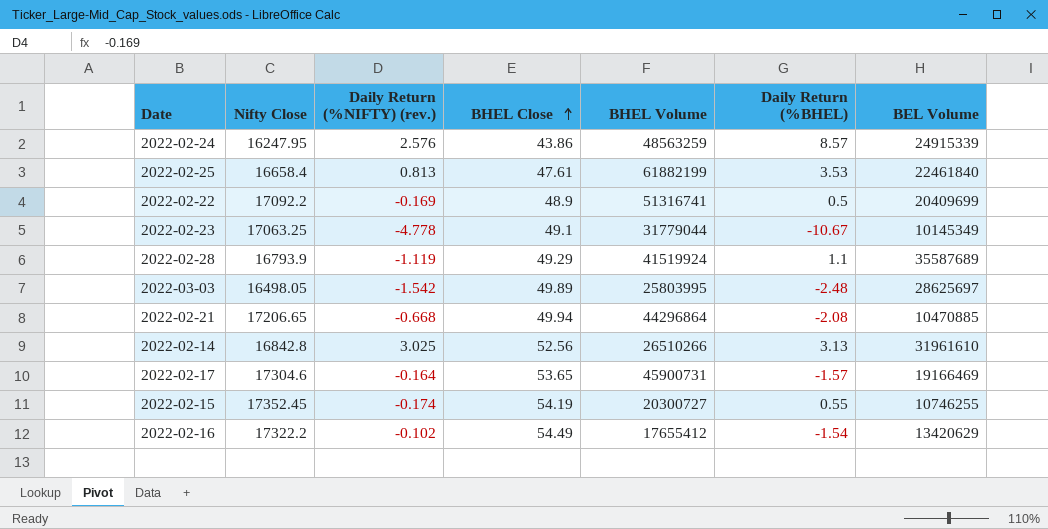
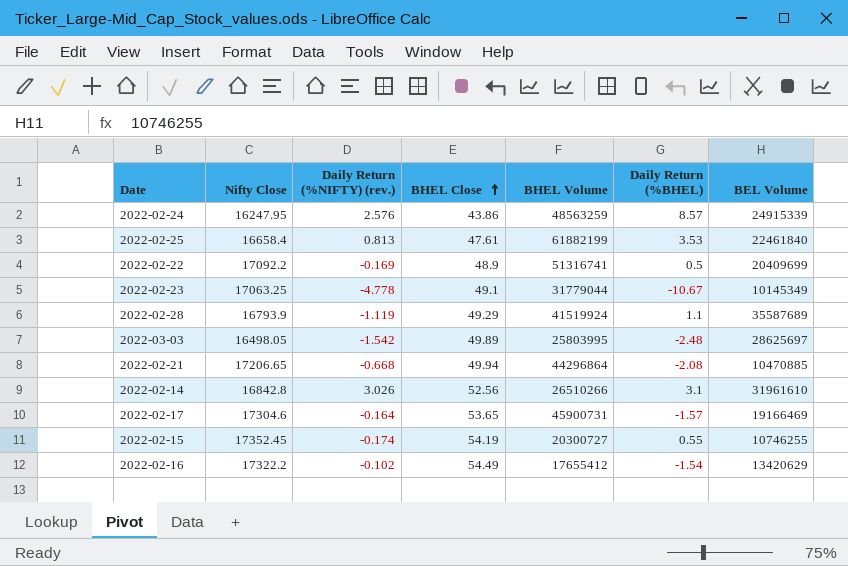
2022-02-14 | Daily Return (%NIFTY) (rev.): 3.025 -> 3.026
2022-02-14 | Daily Return (%BHEL): 3.13 -> 3.1

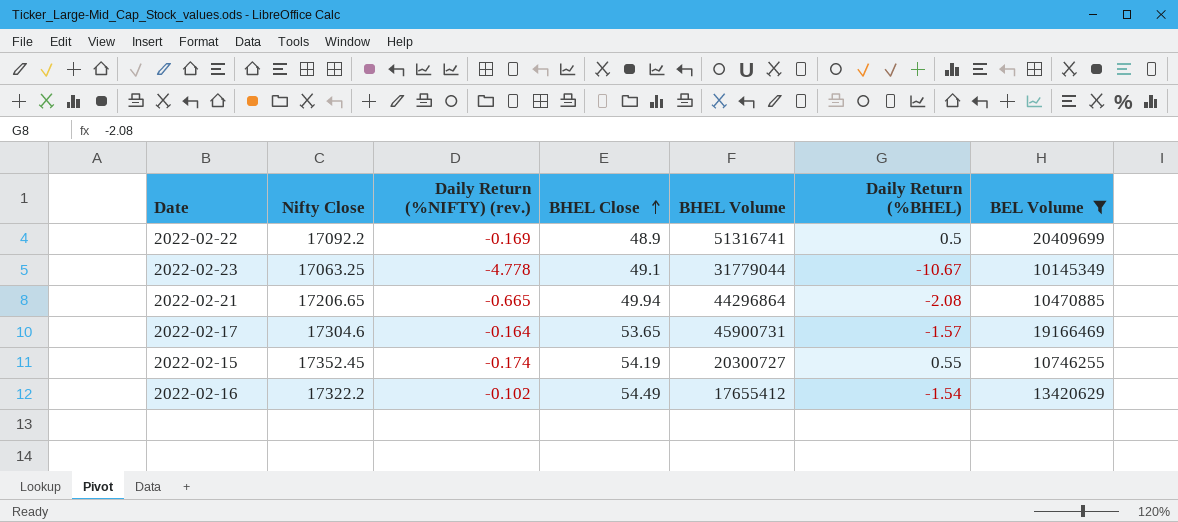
filter: none -> BEL Volume <= 20409699
2022-02-21 | Daily Return (%NIFTY) (rev.): -0.668 -> -0.665

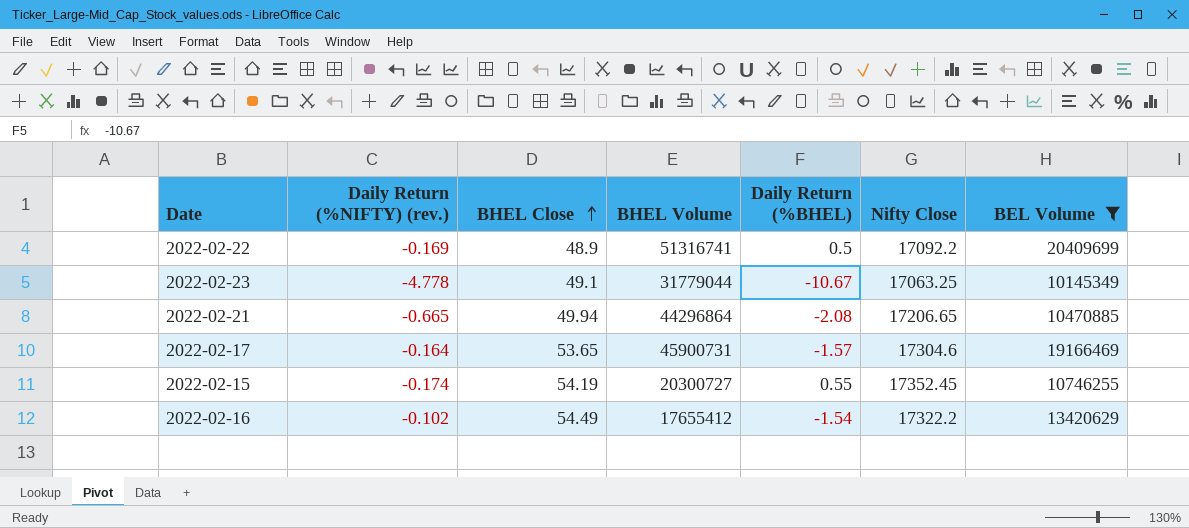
column Nifty Close | position: 2 -> 6

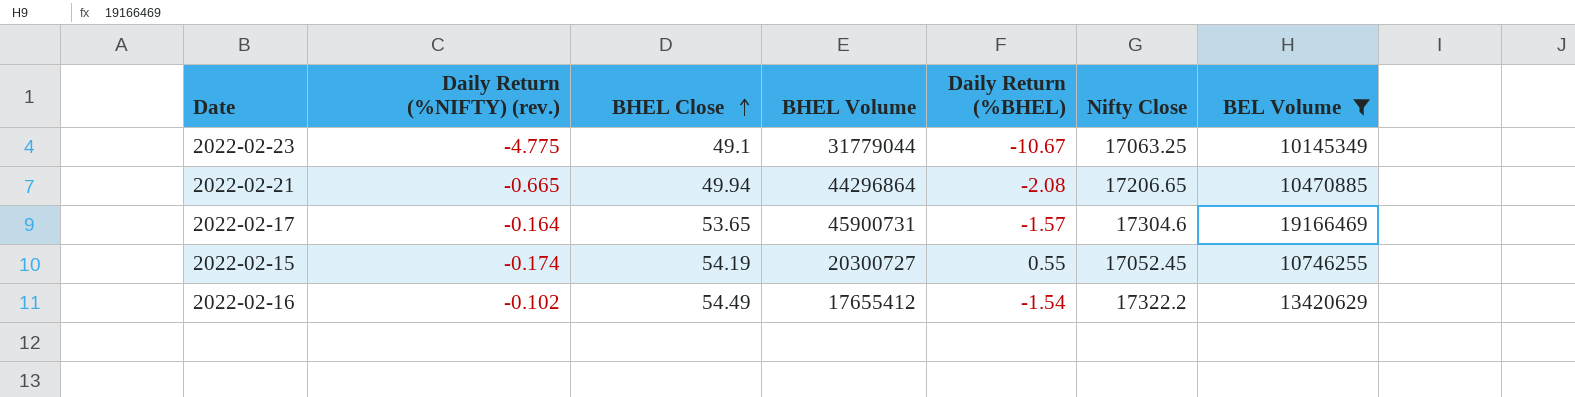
row 2022-02-22: -0.169 | 48.9 | 51316741 | 0.5 | 17092.2 | 20409699 -> none
2022-02-23 | Daily Return (%NIFTY) (rev.): -4.778 -> -4.775
2022-02-15 | Nifty Close: 17352.45 -> 17052.45

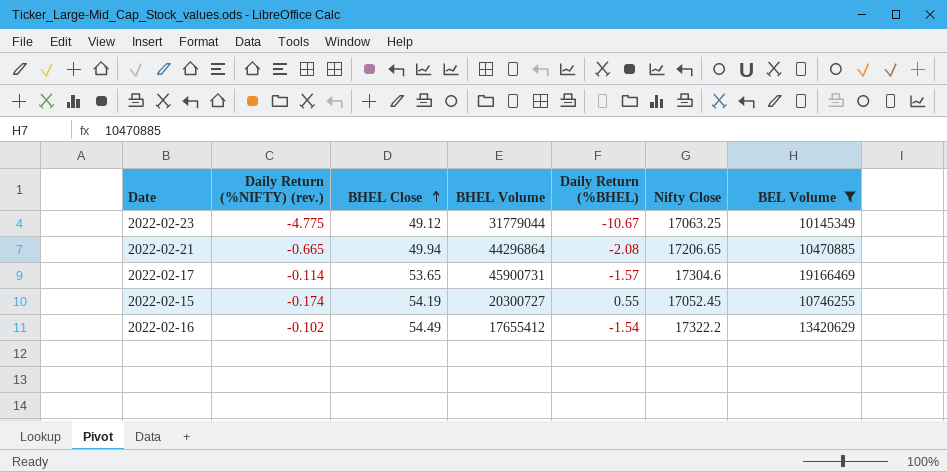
2022-02-23 | BHEL Close: 49.1 -> 49.12
2022-02-17 | Daily Return (%NIFTY) (rev.): -0.164 -> -0.114

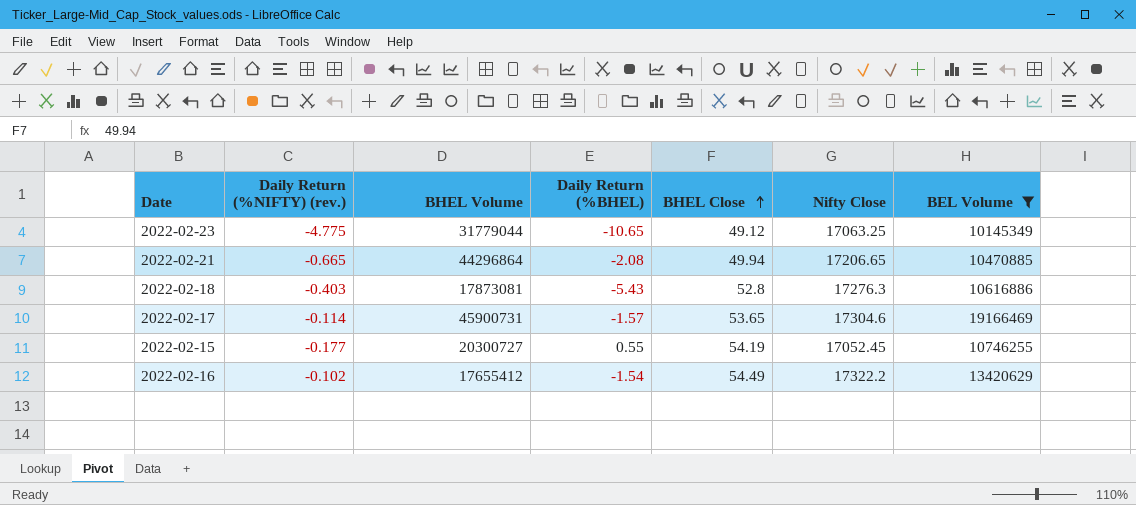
column BHEL Close | position: 3 -> 5
2022-02-23 | Daily Return (%BHEL): -10.67 -> -10.65
row 2022-02-18: none -> -0.403 | 17873081 | -5.43 | 52.8 | 17276.3 | 10616886
2022-02-15 | Daily Return (%NIFTY) (rev.): -0.174 -> -0.177

